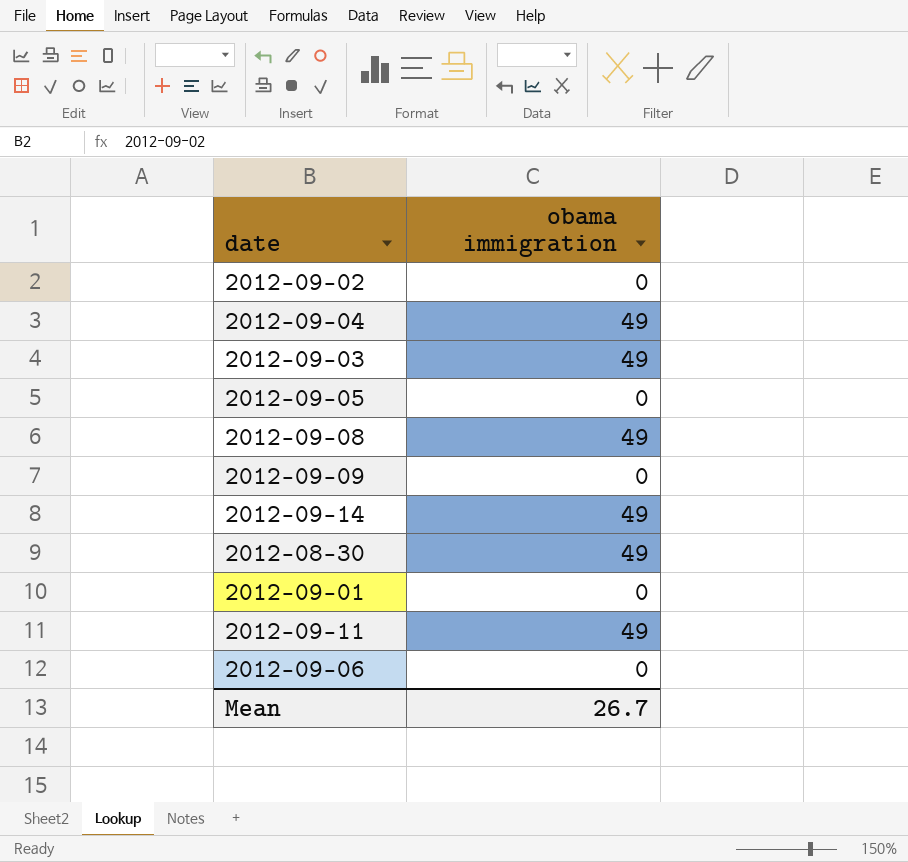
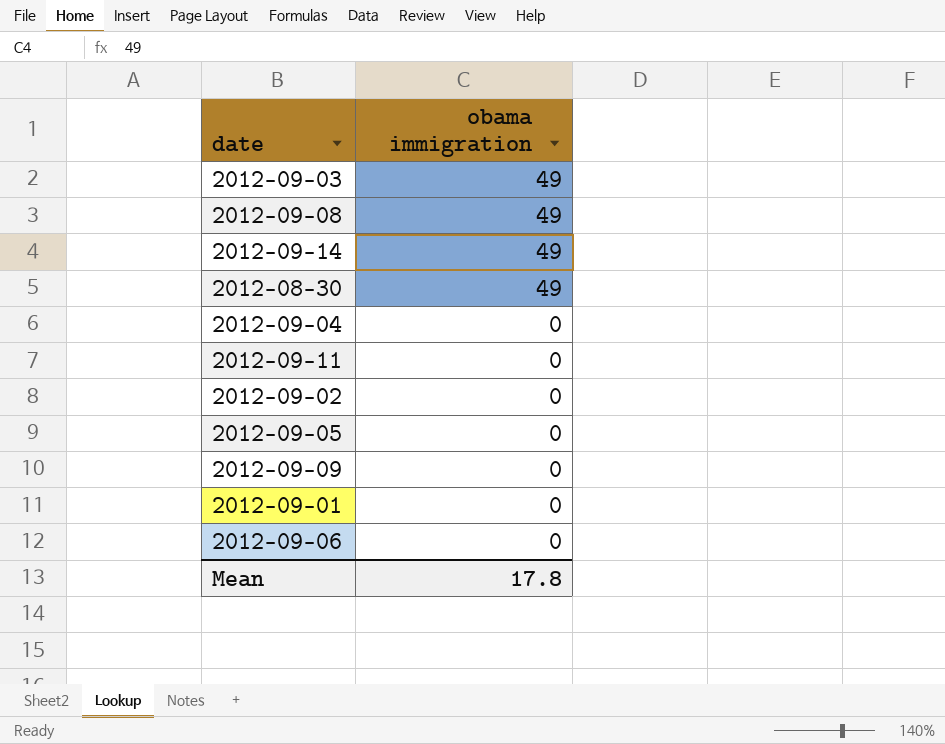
row order: none -> obama immigration descending
2012-09-04 | obama immigration: 49 -> 0
2012-09-11 | obama immigration: 49 -> 0
Mean | obama immigration: 26.7 -> 17.8

